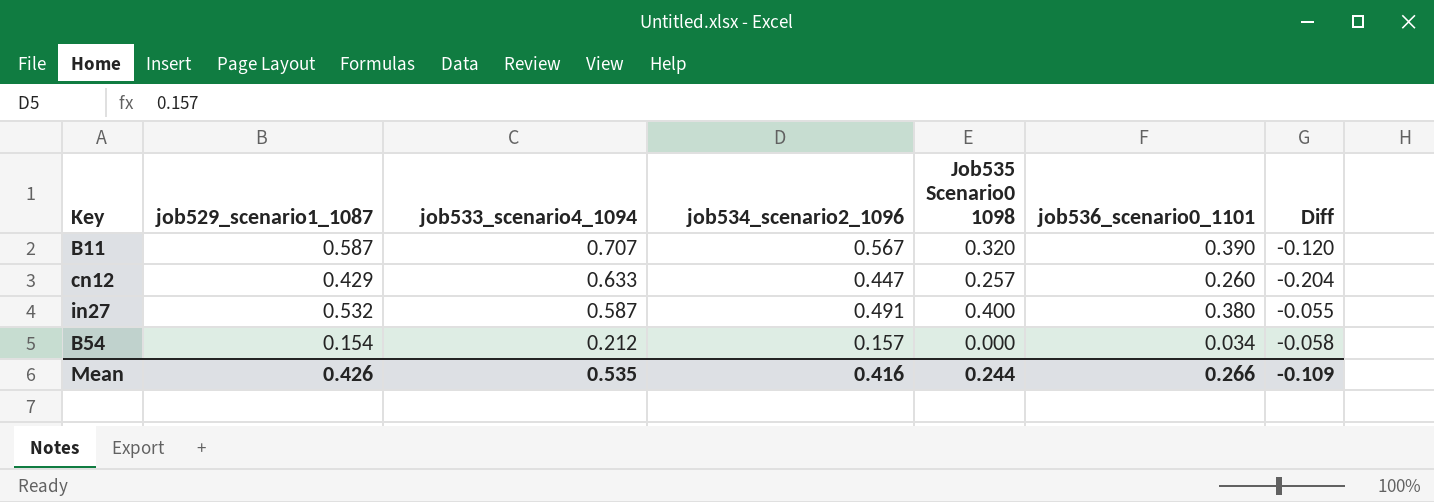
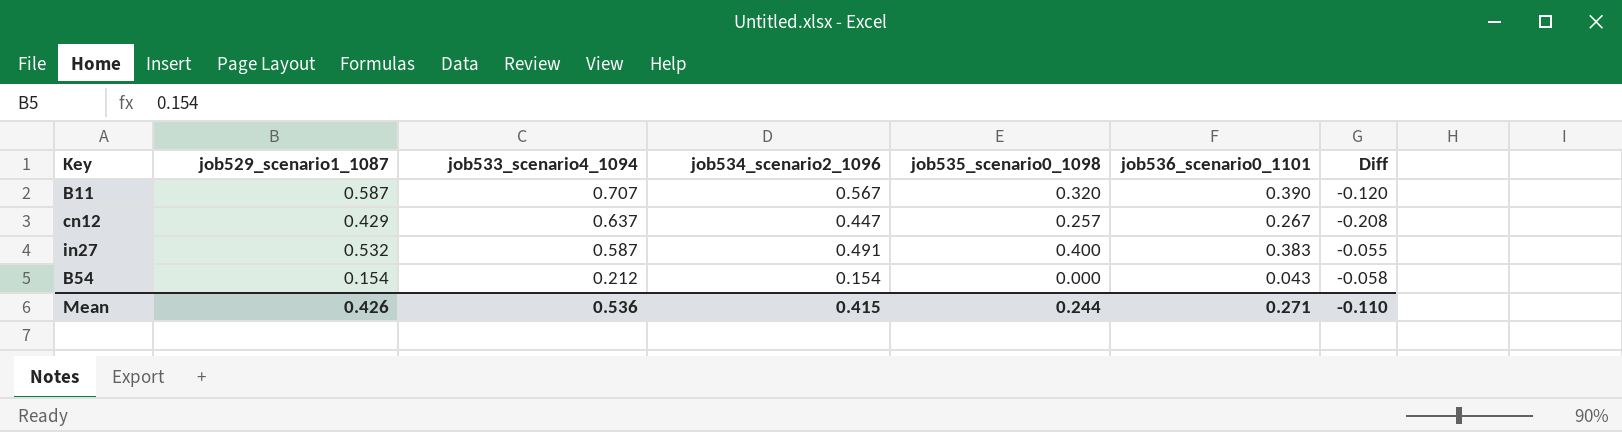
column name: Job535 Scenario0 1098 -> job535_scenario0_1098
cn12 | job533_scenario4_1094: 0.633 -> 0.637
cn12 | job536_scenario0_1101: 0.260 -> 0.267
cn12 | Diff: -0.204 -> -0.208
in27 | job536_scenario0_1101: 0.380 -> 0.383
B54 | job534_scenario2_1096: 0.157 -> 0.154
B54 | job536_scenario0_1101: 0.034 -> 0.043
Mean | job533_scenario4_1094: 0.535 -> 0.536
Mean | job534_scenario2_1096: 0.416 -> 0.415
Mean | job536_scenario0_1101: 0.266 -> 0.271
Mean | Diff: -0.109 -> -0.110

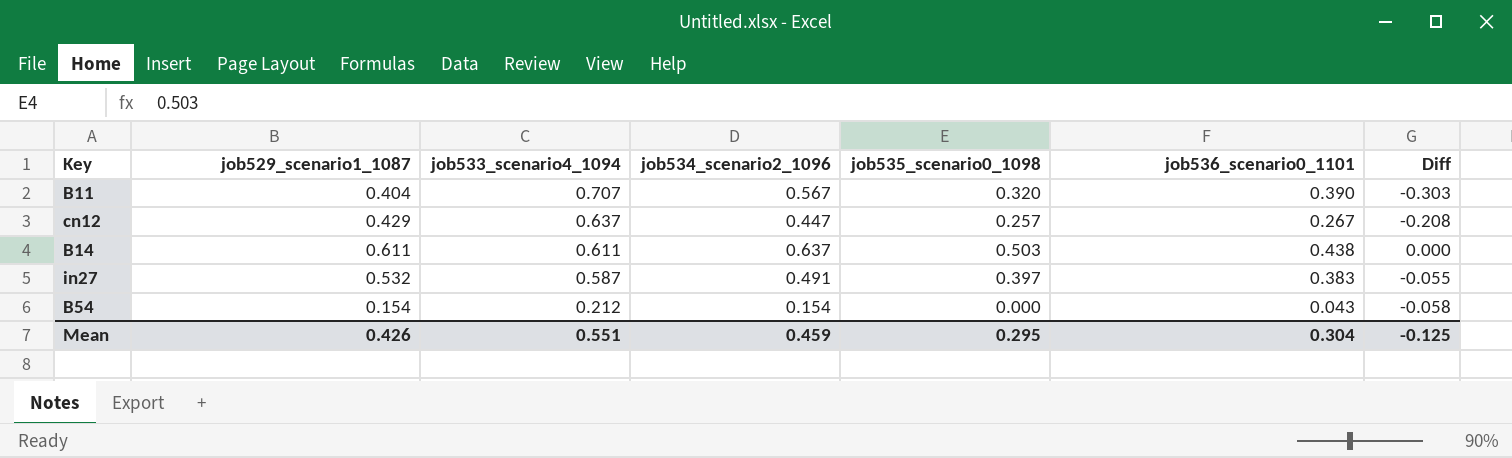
B11 | job529_scenario1_1087: 0.587 -> 0.404
B11 | Diff: -0.120 -> -0.303
row B14: none -> 0.611 | 0.611 | 0.637 | 0.503 | 0.438 | 0.000
in27 | job535_scenario0_1098: 0.400 -> 0.397
Mean | job533_scenario4_1094: 0.536 -> 0.551
Mean | job534_scenario2_1096: 0.415 -> 0.459
Mean | job535_scenario0_1098: 0.244 -> 0.295
Mean | job536_scenario0_1101: 0.271 -> 0.304
Mean | Diff: -0.110 -> -0.125

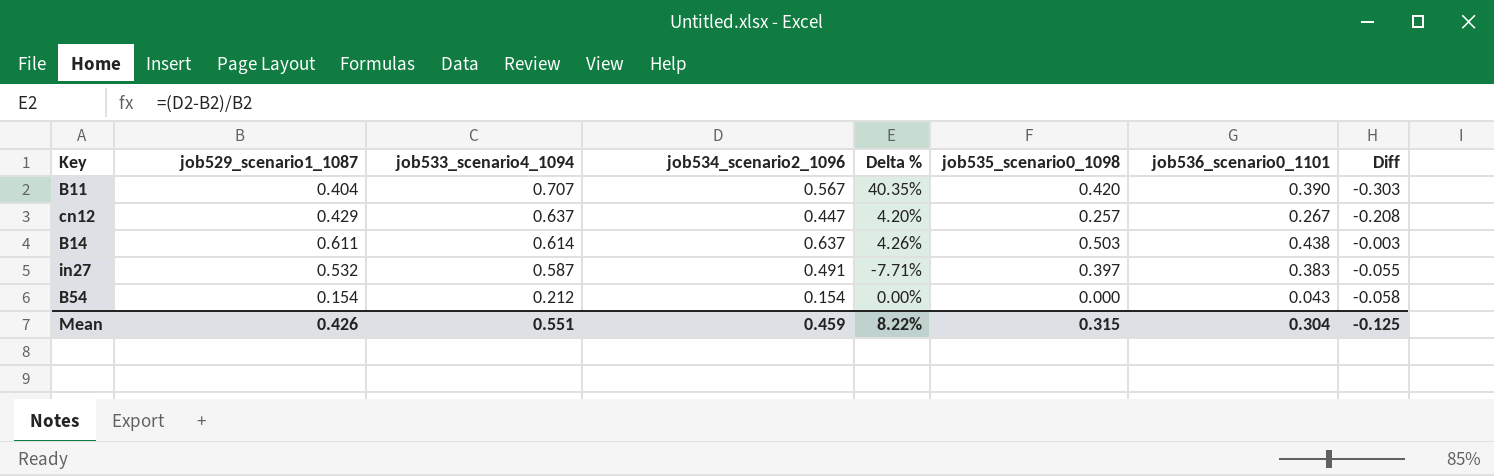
column Delta % | formula: none -> ([job534_scenario2_1096] - [job529_scenario1_1087]) / [job529_scenario1_1087]
B11 | job535_scenario0_1098: 0.320 -> 0.420
B14 | job533_scenario4_1094: 0.611 -> 0.614
B14 | Diff: 0.000 -> -0.003
Mean | job535_scenario0_1098: 0.295 -> 0.315

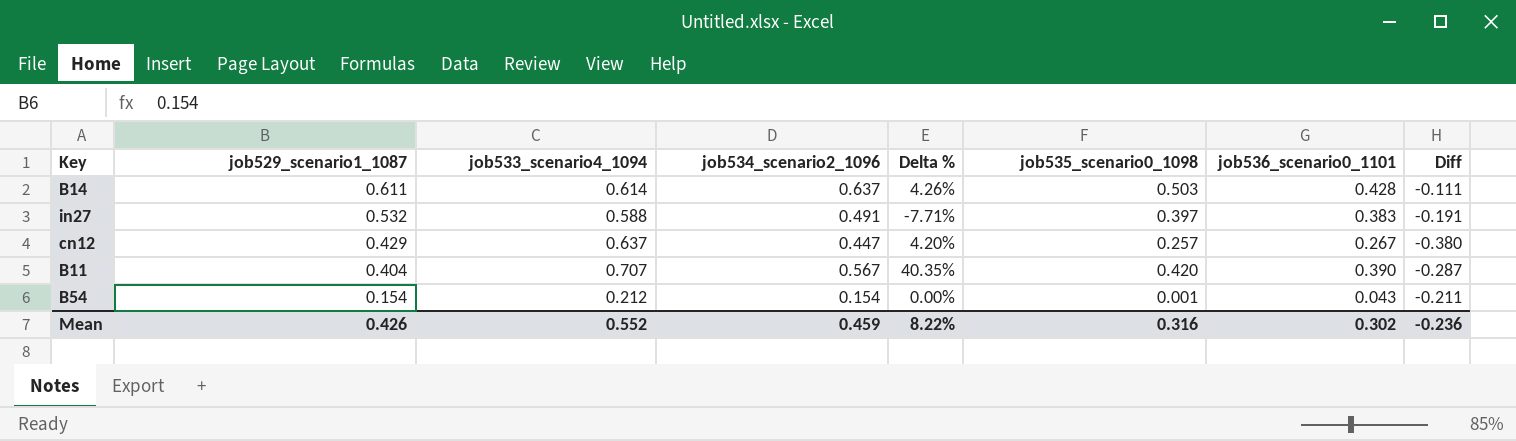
row order: job533_scenario4_1094 descending -> job529_scenario1_1087 descending
column Diff | formula: [job529_scenario1_1087] - [job533_scenario4_1094] -> [job535_scenario0_1098] - [job533_scenario4_1094]
B14 | job536_scenario0_1101: 0.438 -> 0.428
in27 | job533_scenario4_1094: 0.587 -> 0.588
B54 | job535_scenario0_1098: 0.000 -> 0.001
Mean | job533_scenario4_1094: 0.551 -> 0.552
Mean | job535_scenario0_1098: 0.315 -> 0.316
Mean | job536_scenario0_1101: 0.304 -> 0.302
Mean | Diff: -0.125 -> -0.236

